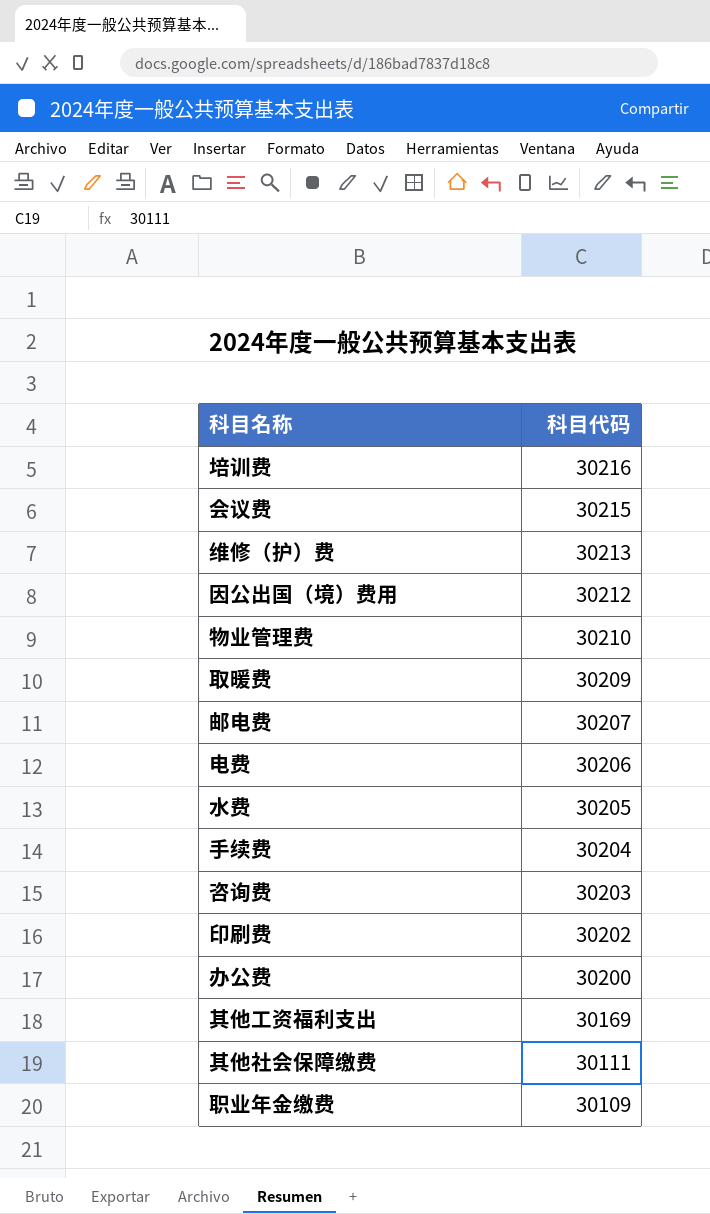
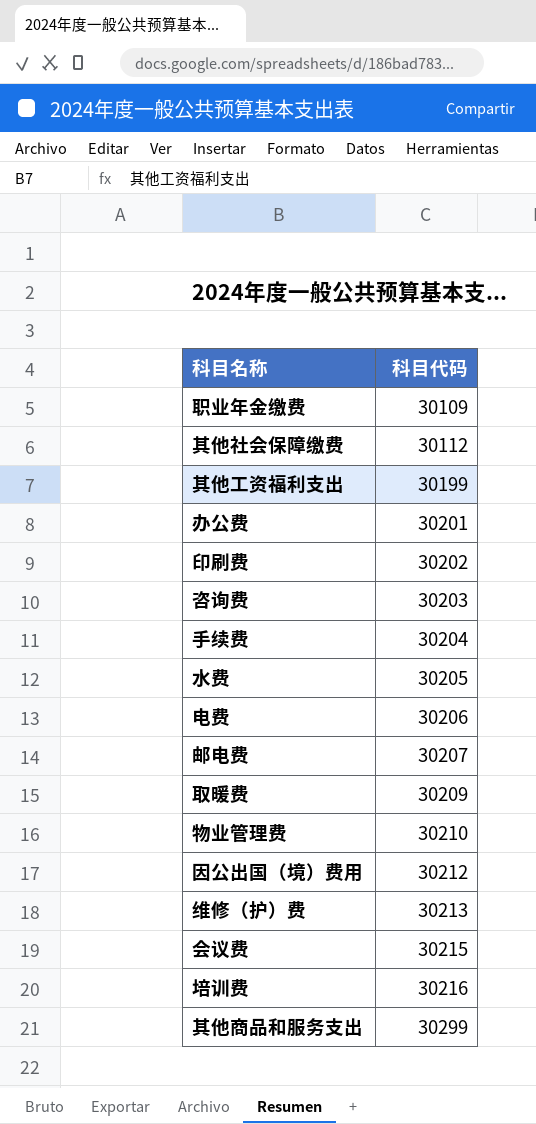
row order: 科目代码 descending -> 科目代码 ascending
其他社会保障缴费 | 科目代码: 30111 -> 30112
其他工资福利支出 | 科目代码: 30169 -> 30199
办公费 | 科目代码: 30200 -> 30201
row 其他商品和服务支出: none -> 30299

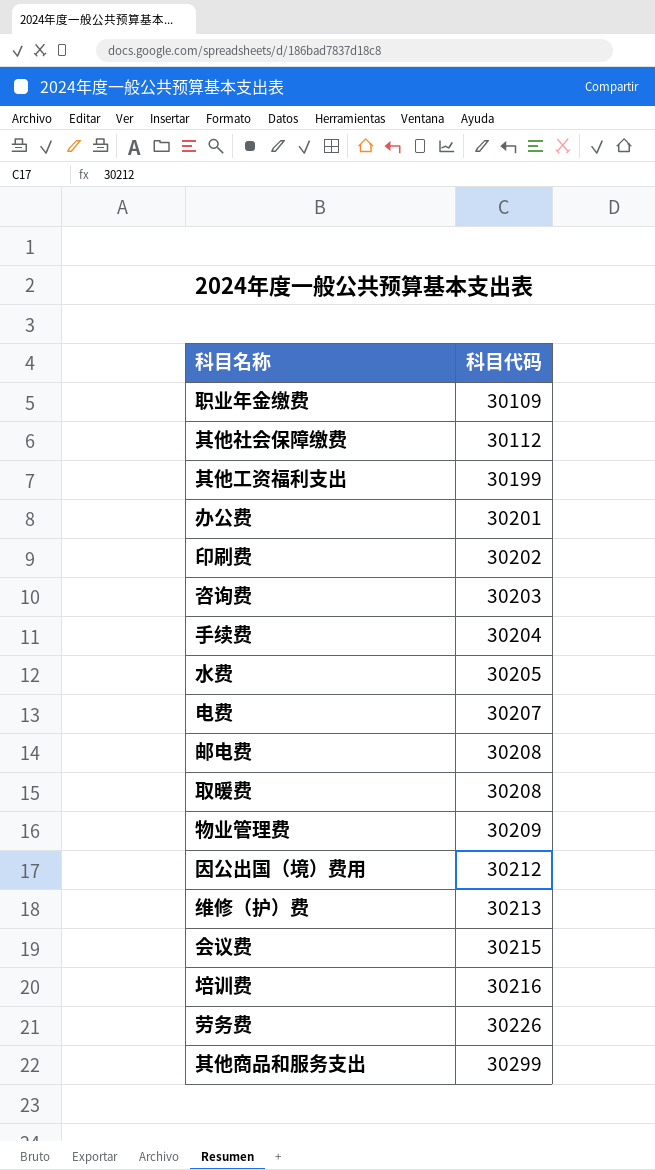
电费 | 科目代码: 30206 -> 30207
邮电费 | 科目代码: 30207 -> 30208
取暖费 | 科目代码: 30209 -> 30208
物业管理费 | 科目代码: 30210 -> 30209
row 劳务费: none -> 30226

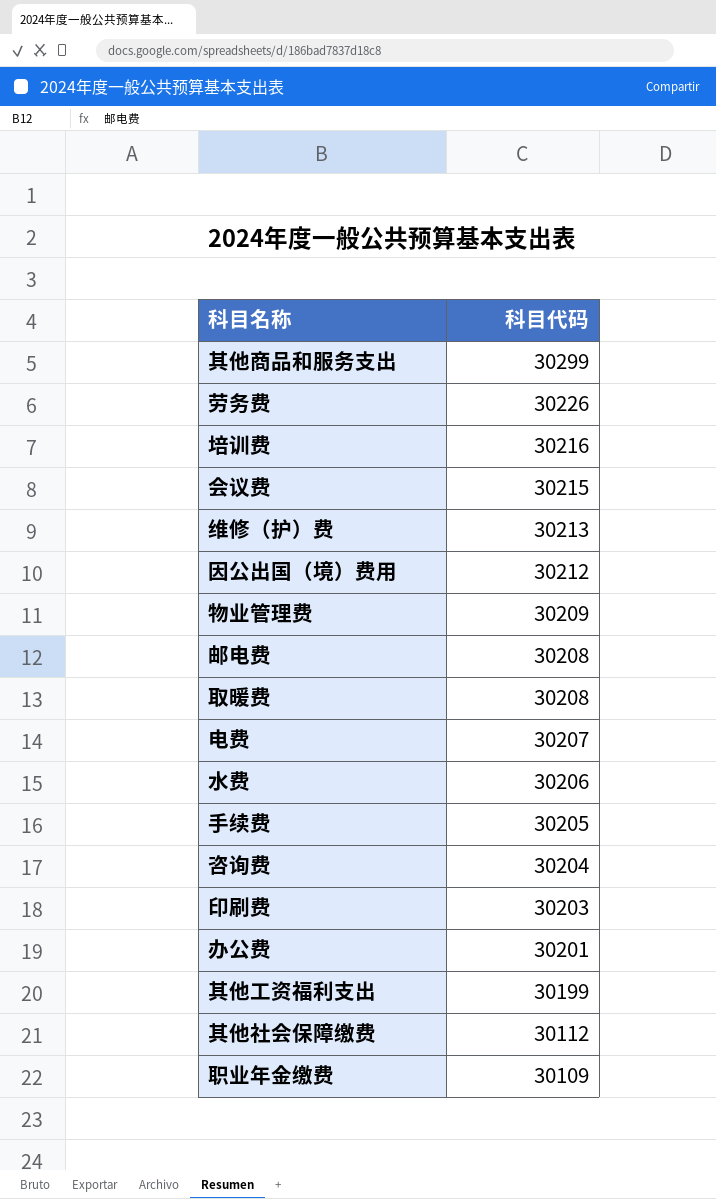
row order: 科目代码 ascending -> 科目代码 descending
水费 | 科目代码: 30205 -> 30206
手续费 | 科目代码: 30204 -> 30205
咨询费 | 科目代码: 30203 -> 30204
印刷费 | 科目代码: 30202 -> 30203

